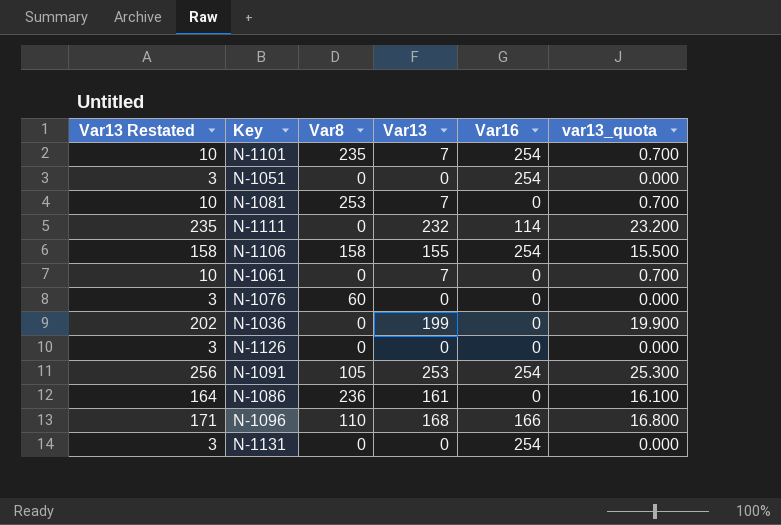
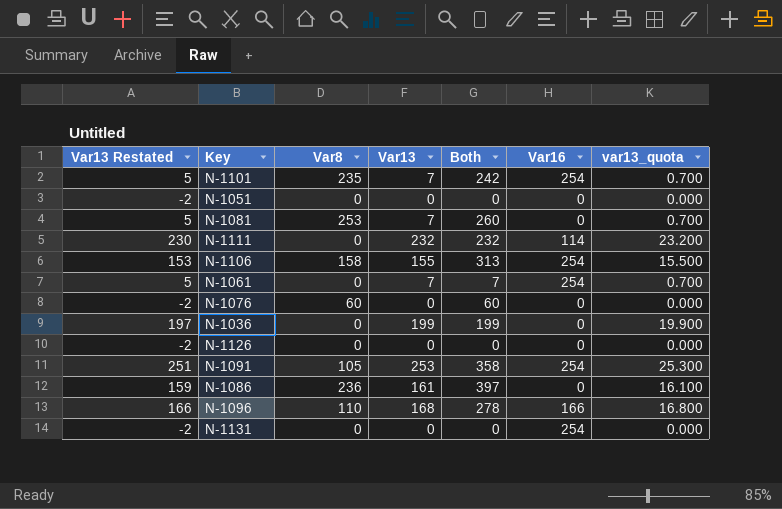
column Var13 Restated | formula: [Var13] + 3 -> [Var13] - 2
column Both | formula: none -> [Var8] + [Var13]
N-1051 | Var16: 254 -> 0
N-1061 | Var16: 0 -> 254

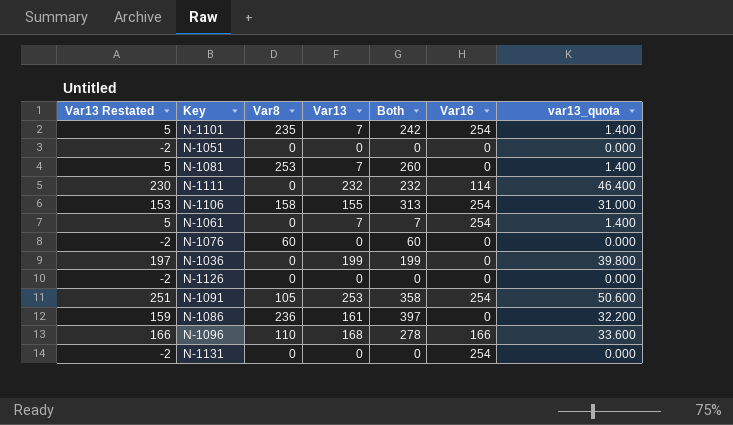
column var13_quota | formula: [Var13] * 0.1 -> [Var13] * 0.2

